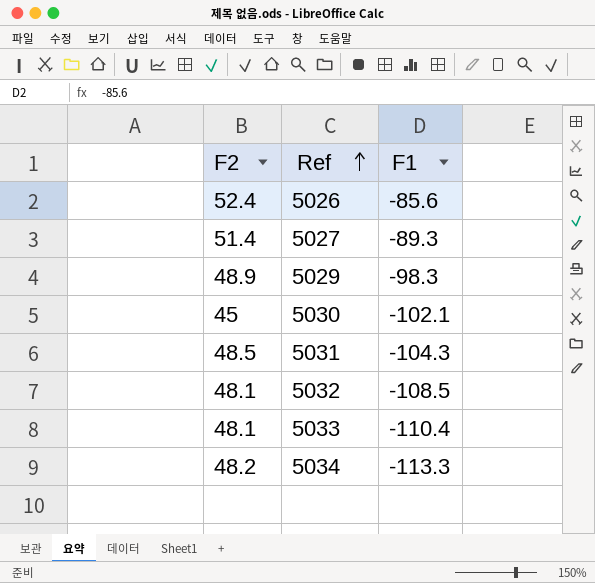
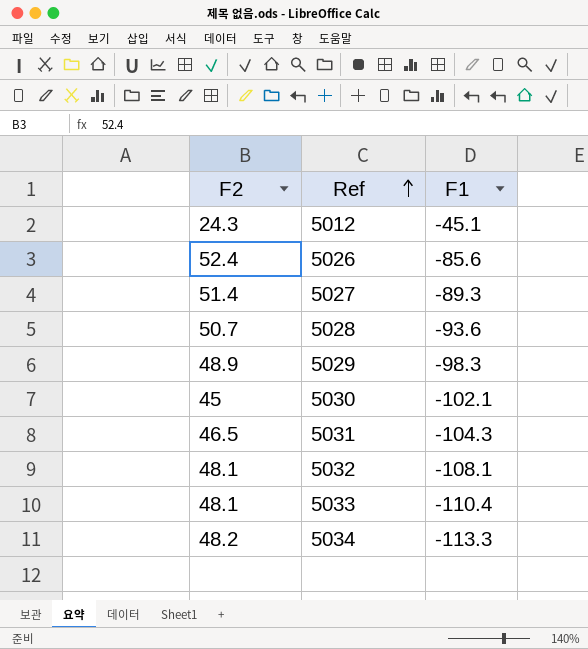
row 5012: none -> 24.3 | -45.1
row 5028: none -> 50.7 | -93.6
5031 | F2: 48.5 -> 46.5
5032 | F1: -108.5 -> -108.1

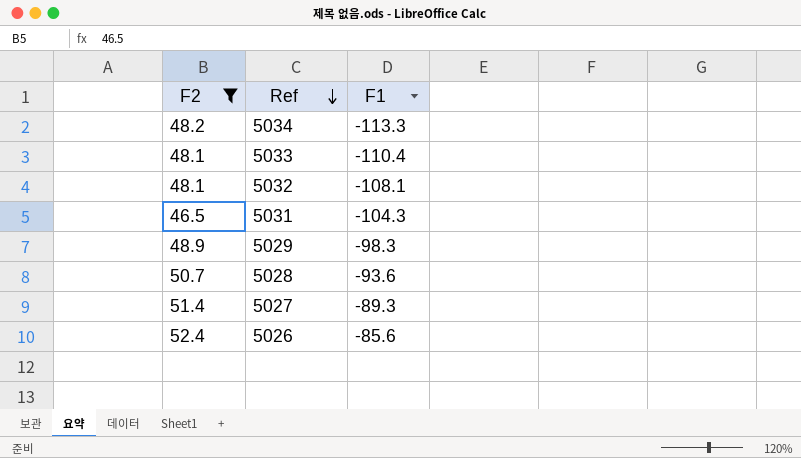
filter: none -> F2 >= 46.5
row order: Ref ascending -> Ref descending

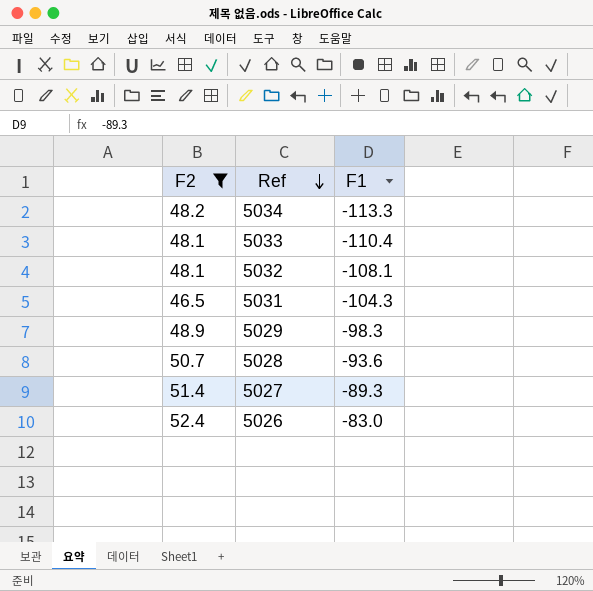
5026 | F1: -85.6 -> -83.0

